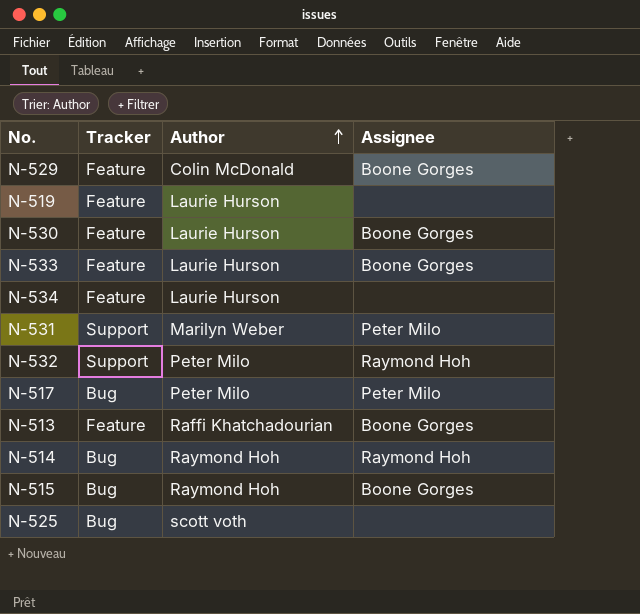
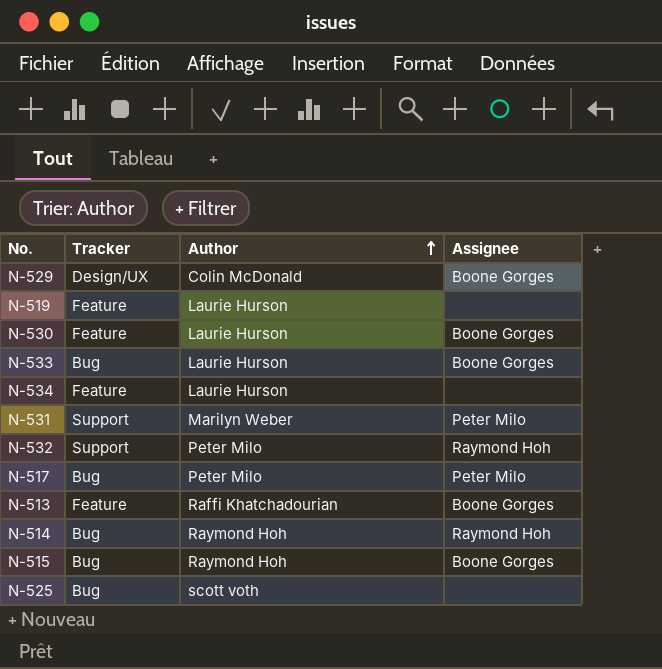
N-529 | Tracker: Feature -> Design/UX
N-533 | Tracker: Feature -> Bug

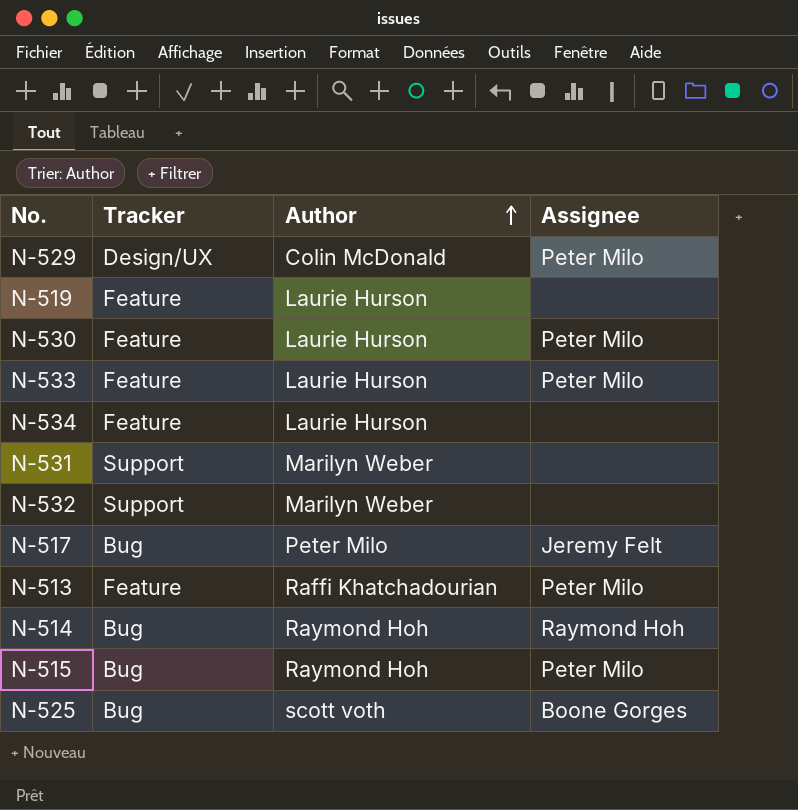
N-529 | Assignee: Boone Gorges -> Peter Milo
N-530 | Assignee: Boone Gorges -> Peter Milo
N-533 | Tracker: Bug -> Feature
N-533 | Assignee: Boone Gorges -> Peter Milo
N-531 | Assignee: Peter Milo -> none
N-532 | Author: Peter Milo -> Marilyn Weber
N-532 | Assignee: Raymond Hoh -> none
N-517 | Assignee: Peter Milo -> Jeremy Felt
N-513 | Assignee: Boone Gorges -> Peter Milo
N-515 | Assignee: Boone Gorges -> Peter Milo
N-525 | Assignee: none -> Boone Gorges

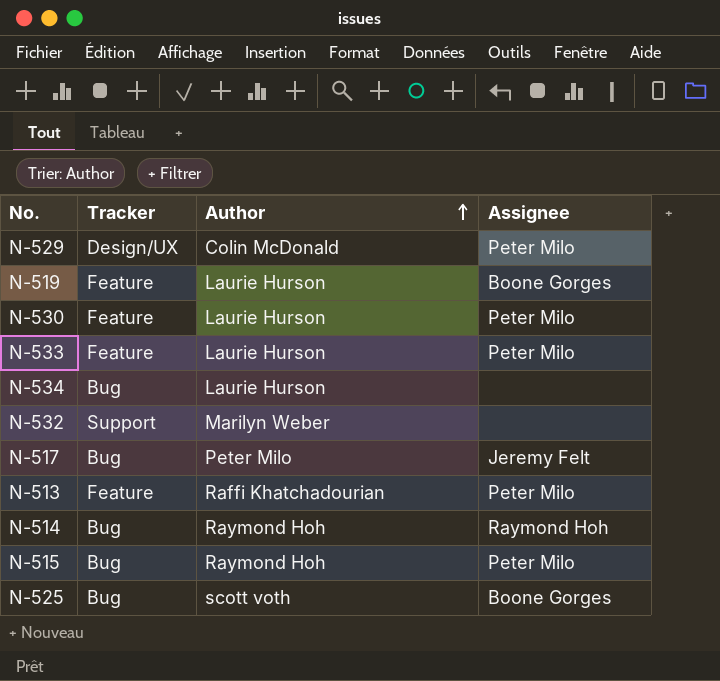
row N-531: Support | Marilyn Weber | none -> none
N-519 | Assignee: none -> Boone Gorges
N-534 | Tracker: Feature -> Bug

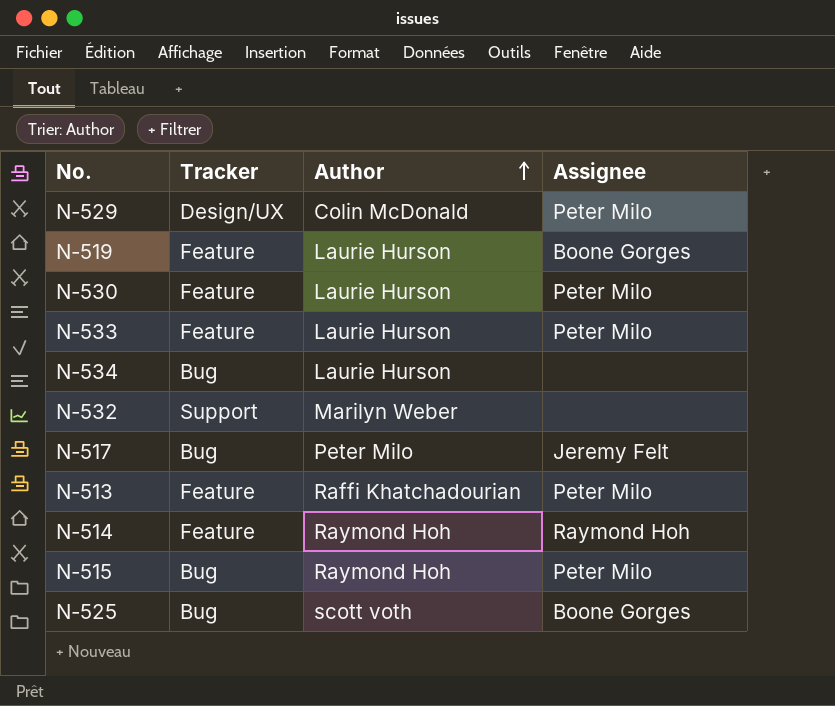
N-514 | Tracker: Bug -> Feature

